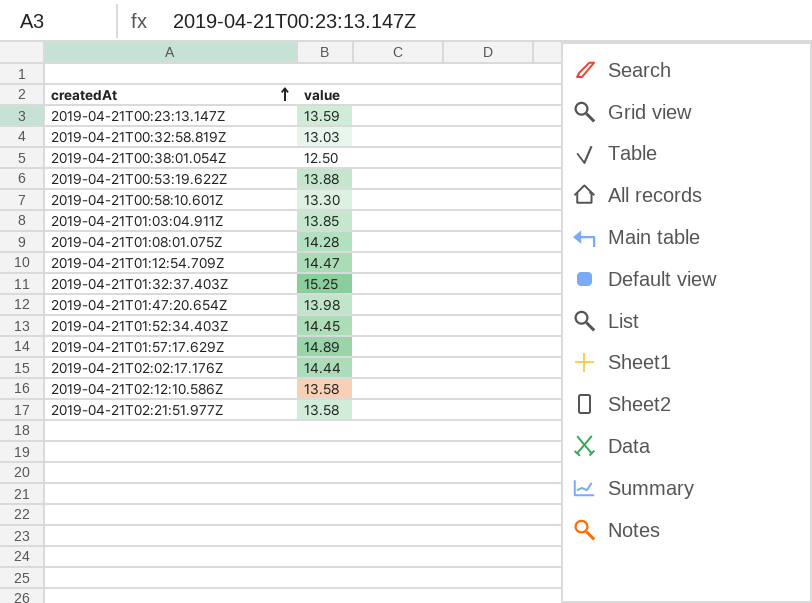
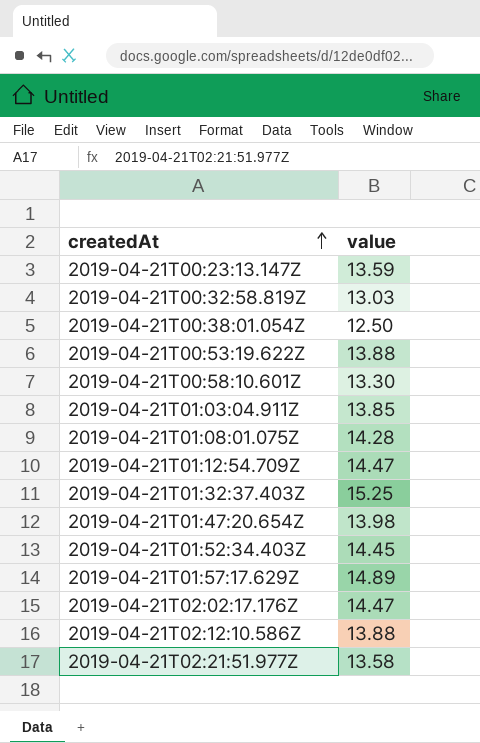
2019-04-21T02:02:17.176Z | value: 14.44 -> 14.47
2019-04-21T02:12:10.586Z | value: 13.58 -> 13.88

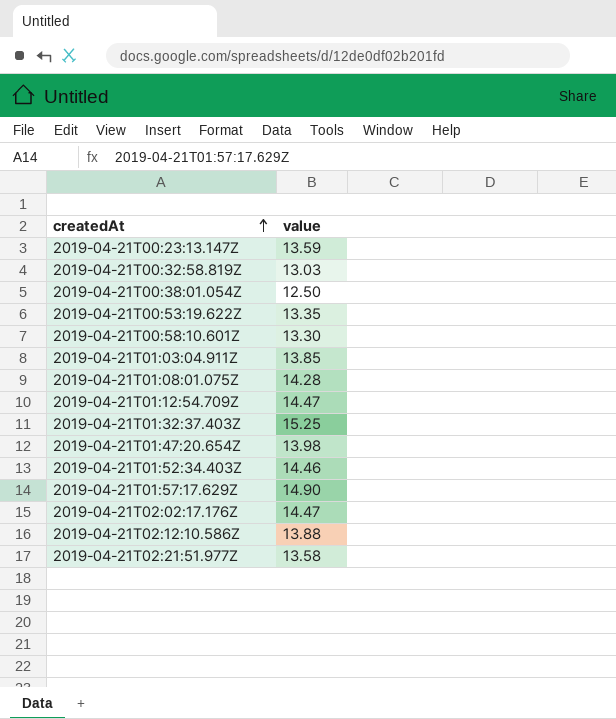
2019-04-21T00:53:19.622Z | value: 13.88 -> 13.35
2019-04-21T01:52:34.403Z | value: 14.45 -> 14.46
2019-04-21T01:57:17.629Z | value: 14.89 -> 14.90

